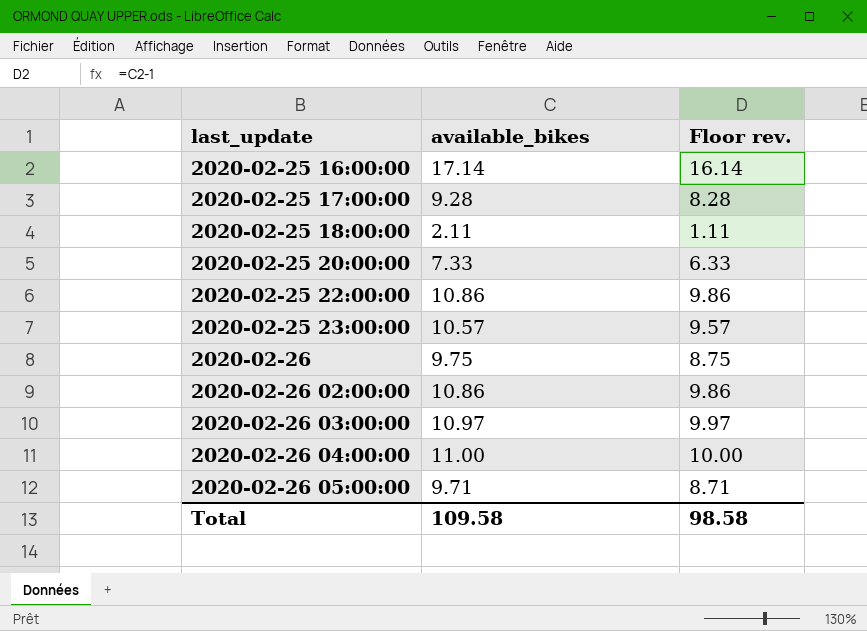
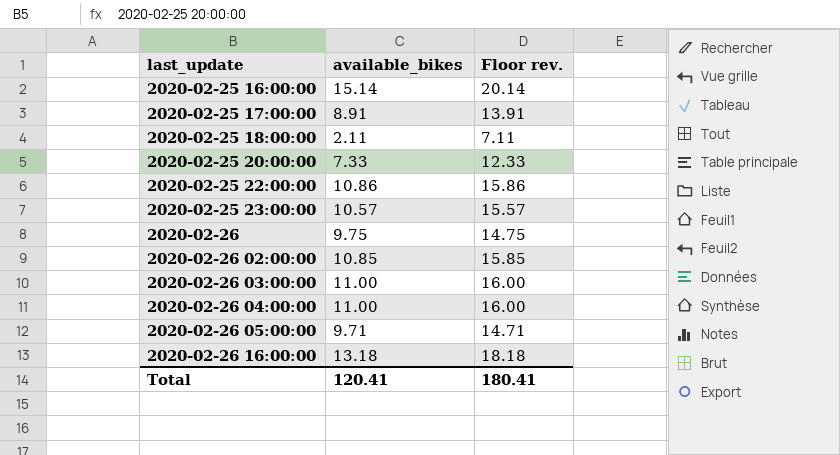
column Floor rev. | formula: [available_bikes] - 1 -> [available_bikes] + 5
2020-02-25 16:00:00 | available_bikes: 17.14 -> 15.14
2020-02-25 17:00:00 | available_bikes: 9.28 -> 8.91
2020-02-26 02:00:00 | available_bikes: 10.86 -> 10.85
2020-02-26 03:00:00 | available_bikes: 10.97 -> 11.00
row 2020-02-26 16:00:00: none -> 13.18 | 18.18
Total | available_bikes: 109.58 -> 120.41
Total | Floor rev.: 98.58 -> 180.41

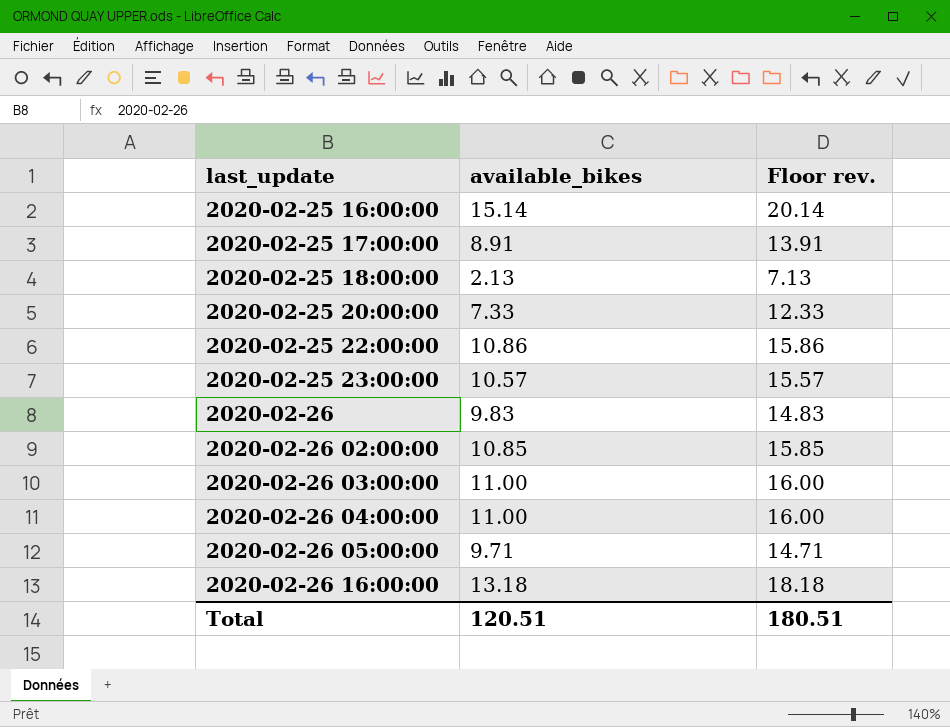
2020-02-25 18:00:00 | available_bikes: 2.11 -> 2.13
2020-02-25 18:00:00 | Floor rev.: 7.11 -> 7.13
2020-02-26 | available_bikes: 9.75 -> 9.83
2020-02-26 | Floor rev.: 14.75 -> 14.83
Total | available_bikes: 120.41 -> 120.51
Total | Floor rev.: 180.41 -> 180.51

